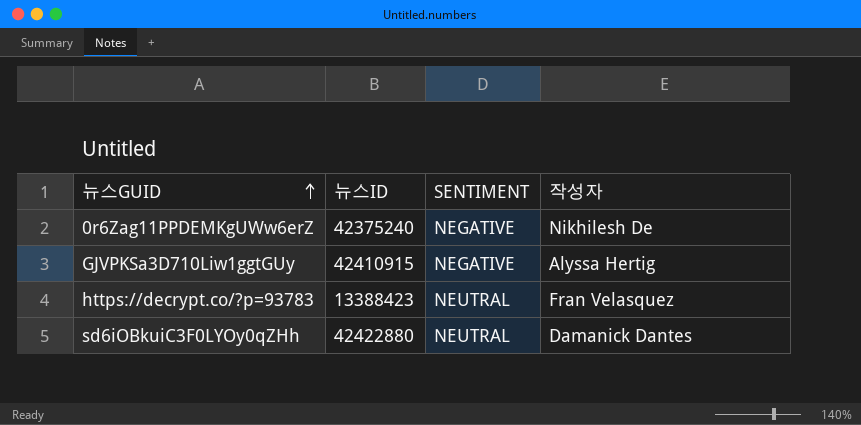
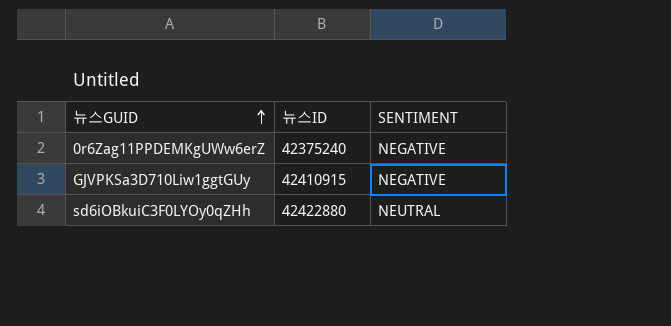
column 작성자 | position: 4 -> none
row https://decrypt.co/?p=93783: 13388423 | NEUTRAL | Fran Velasquez -> none

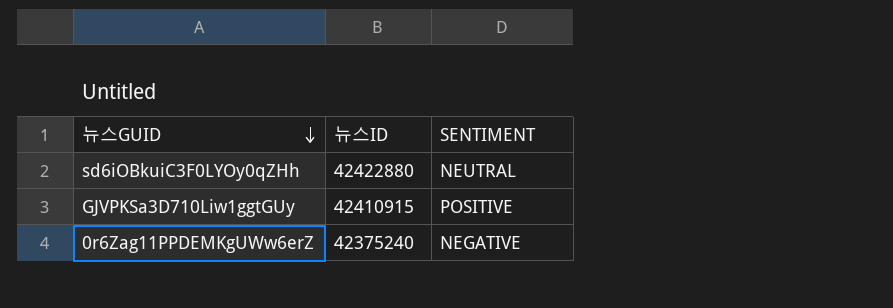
row order: 뉴스GUID ascending -> 뉴스GUID descending
GJVPKSa3D710Liw1ggtGUy | SENTIMENT: NEGATIVE -> POSITIVE

